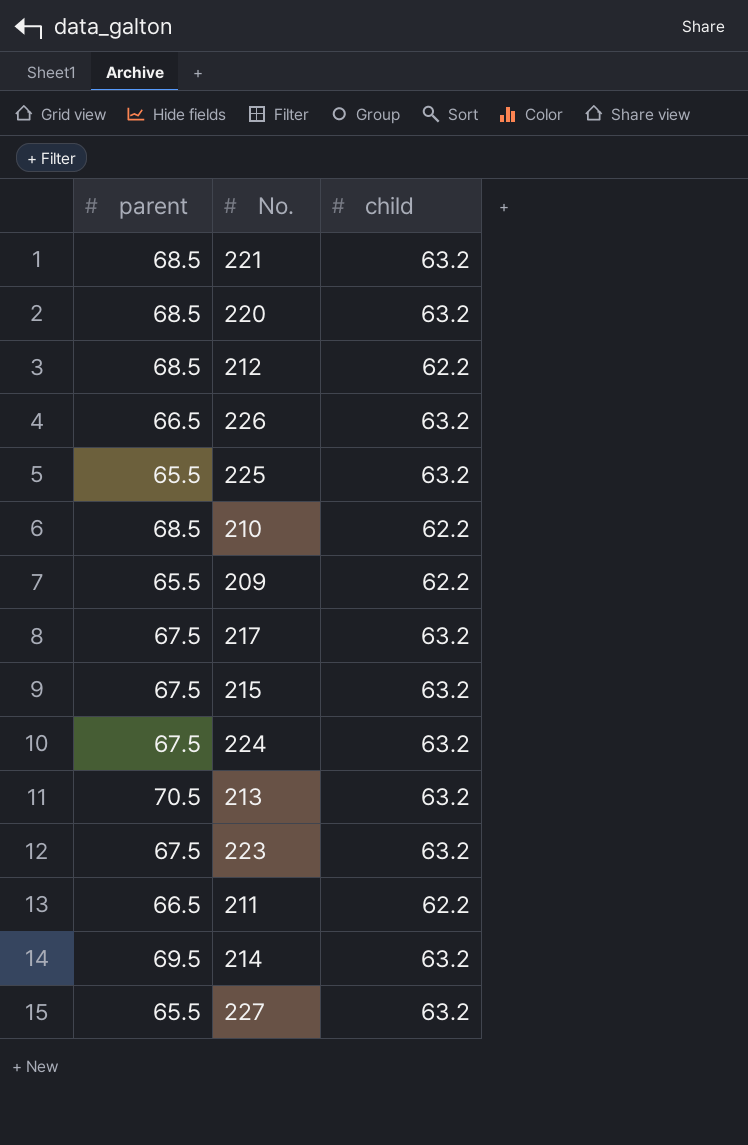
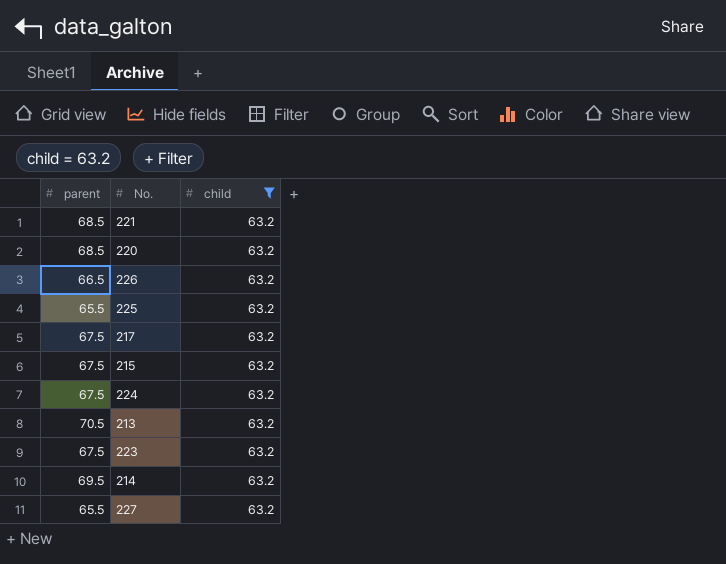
filter: none -> child = 63.2

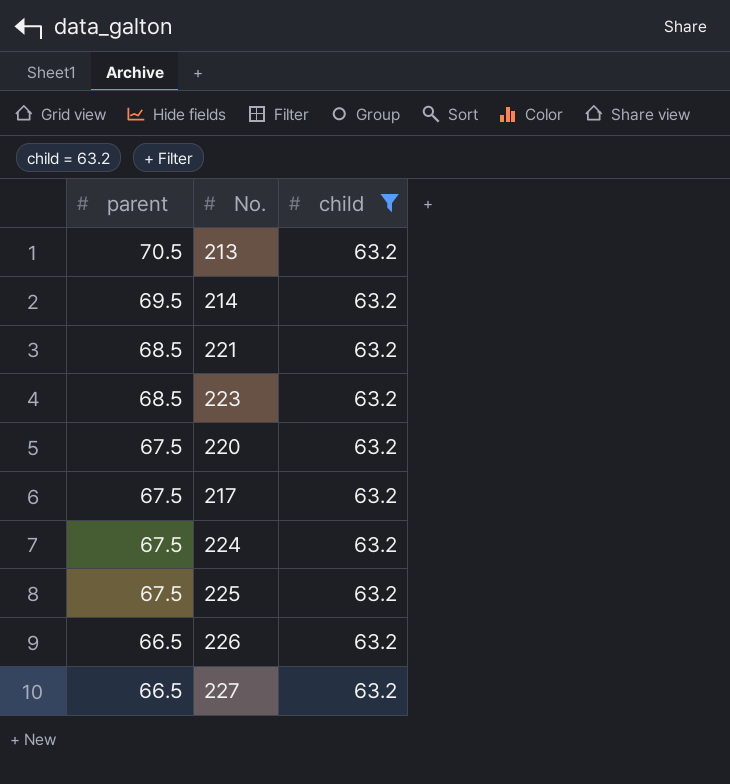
row order: none -> parent descending
row 215: 67.5 | 63.2 -> none
223 | parent: 67.5 -> 68.5
220 | parent: 68.5 -> 67.5
225 | parent: 65.5 -> 67.5
227 | parent: 65.5 -> 66.5

